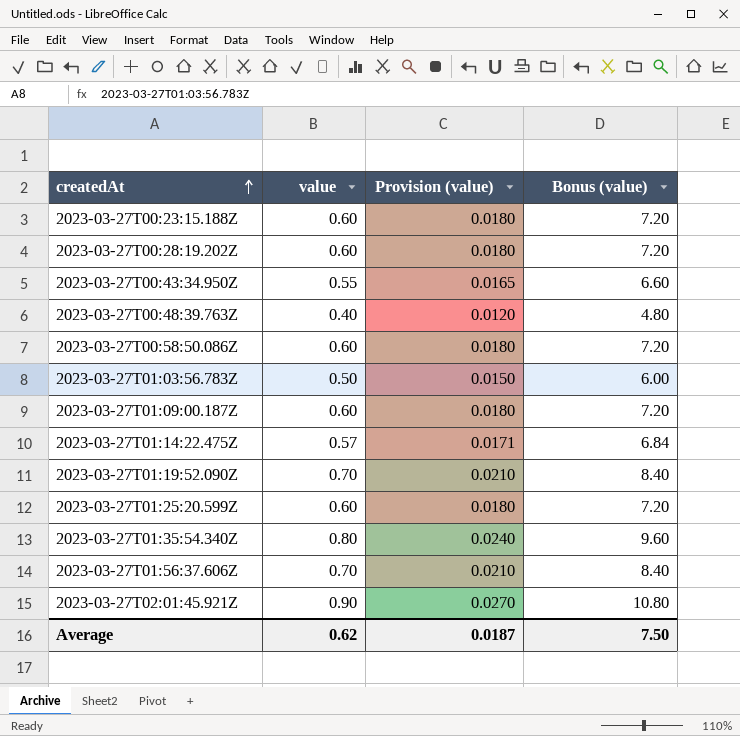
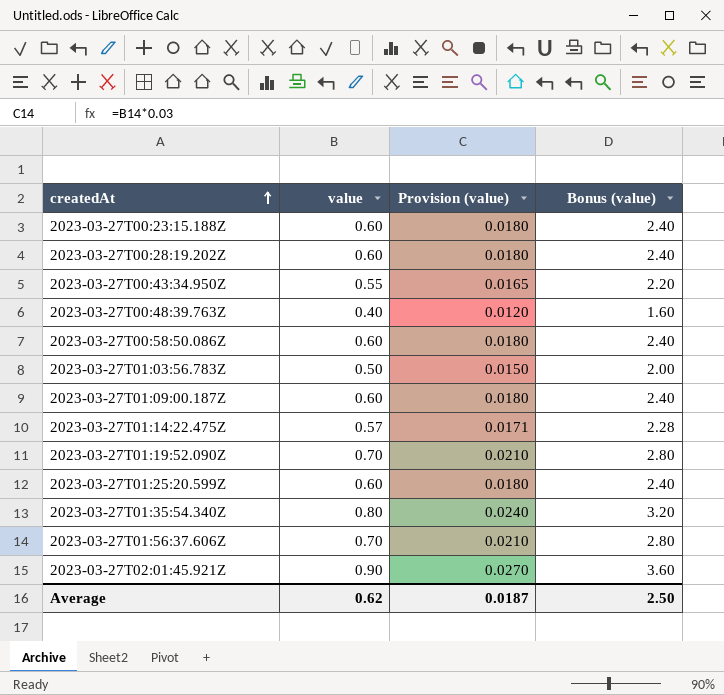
column Bonus (value) | formula: [value] * 12 -> [value] * 4
Average | Bonus (value): 7.50 -> 2.50

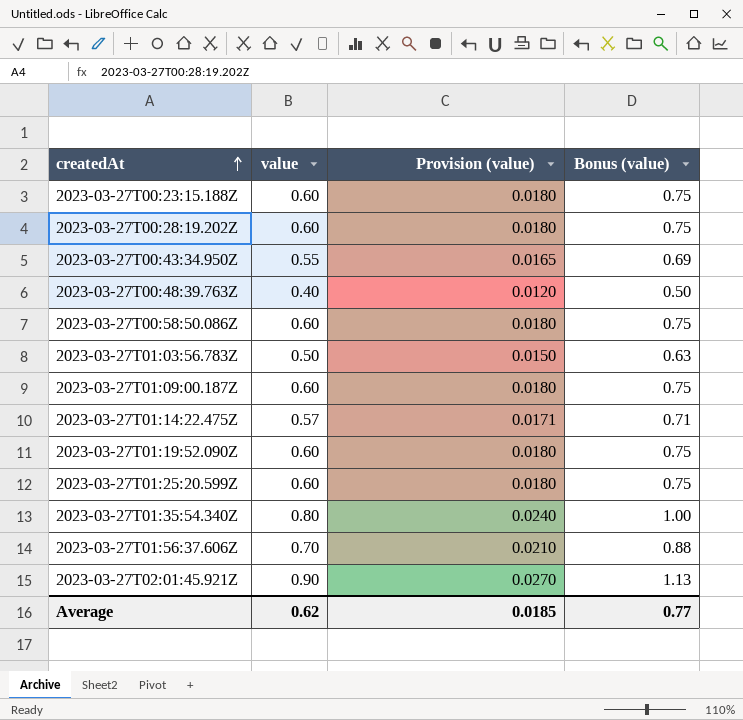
column Bonus (value) | formula: [value] * 4 -> [value] * 1.25
2023-03-27T01:19:52.090Z | value: 0.70 -> 0.60
2023-03-27T01:19:52.090Z | Provision (value): 0.0210 -> 0.0180
Average | Provision (value): 0.0187 -> 0.0185
Average | Bonus (value): 2.50 -> 0.77

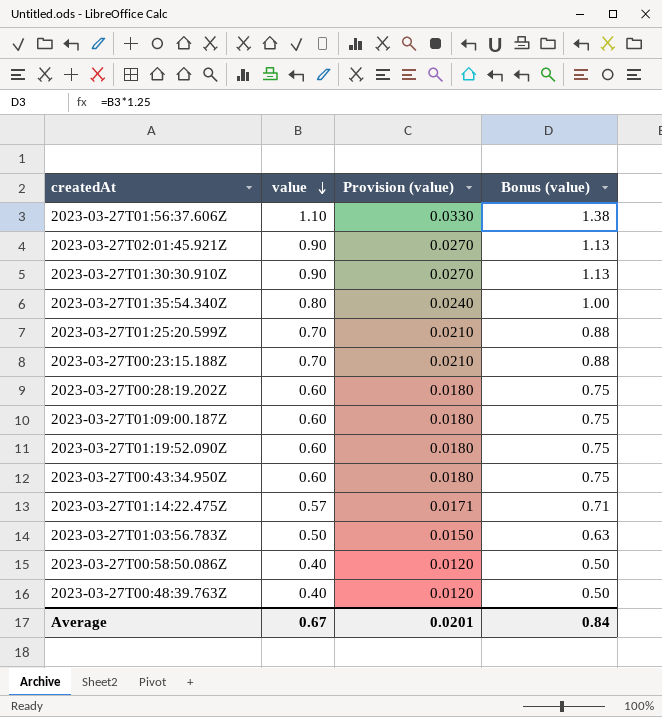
row order: createdAt ascending -> value descending
2023-03-27T01:56:37.606Z | value: 0.70 -> 1.10
2023-03-27T01:56:37.606Z | Provision (value): 0.0210 -> 0.0330
2023-03-27T01:56:37.606Z | Bonus (value): 0.88 -> 1.38
row 2023-03-27T01:30:30.910Z: none -> 0.90 | 0.0270 | 1.13
2023-03-27T01:25:20.599Z | value: 0.60 -> 0.70
2023-03-27T01:25:20.599Z | Provision (value): 0.0180 -> 0.0210
2023-03-27T01:25:20.599Z | Bonus (value): 0.75 -> 0.88
2023-03-27T00:23:15.188Z | value: 0.60 -> 0.70
2023-03-27T00:23:15.188Z | Provision (value): 0.0180 -> 0.0210
2023-03-27T00:23:15.188Z | Bonus (value): 0.75 -> 0.88
2023-03-27T00:43:34.950Z | value: 0.55 -> 0.60
2023-03-27T00:43:34.950Z | Provision (value): 0.0165 -> 0.0180
2023-03-27T00:43:34.950Z | Bonus (value): 0.69 -> 0.75
2023-03-27T00:58:50.086Z | value: 0.60 -> 0.40
2023-03-27T00:58:50.086Z | Provision (value): 0.0180 -> 0.0120
2023-03-27T00:58:50.086Z | Bonus (value): 0.75 -> 0.50
Average | value: 0.62 -> 0.67
Average | Provision (value): 0.0185 -> 0.0201
Average | Bonus (value): 0.77 -> 0.84

